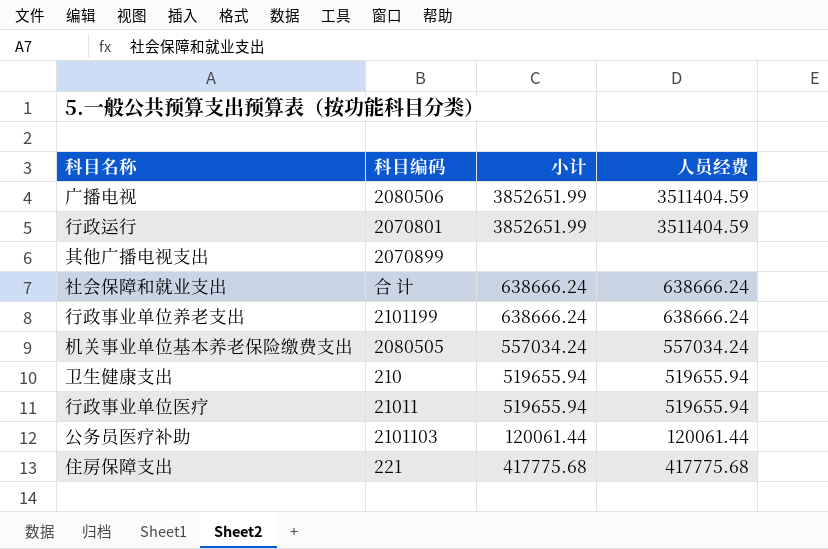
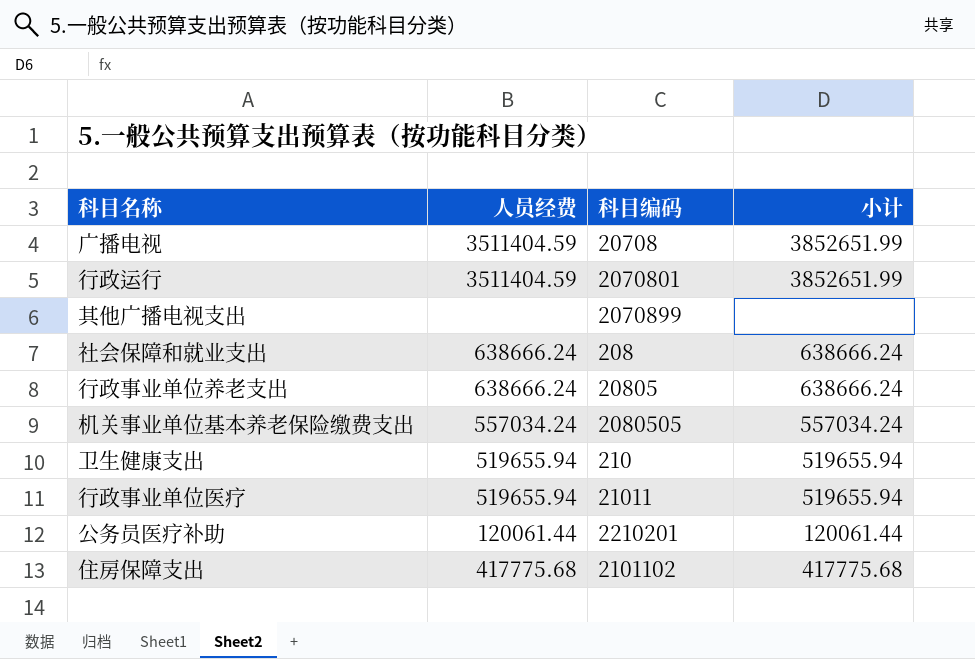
column 人员经费 | position: 4 -> 2
广播电视 | 科目编码: 2080506 -> 20708
社会保障和就业支出 | 科目编码: 合 计 -> 208
行政事业单位养老支出 | 科目编码: 2101199 -> 20805
公务员医疗补助 | 科目编码: 2101103 -> 2210201
住房保障支出 | 科目编码: 221 -> 2101102

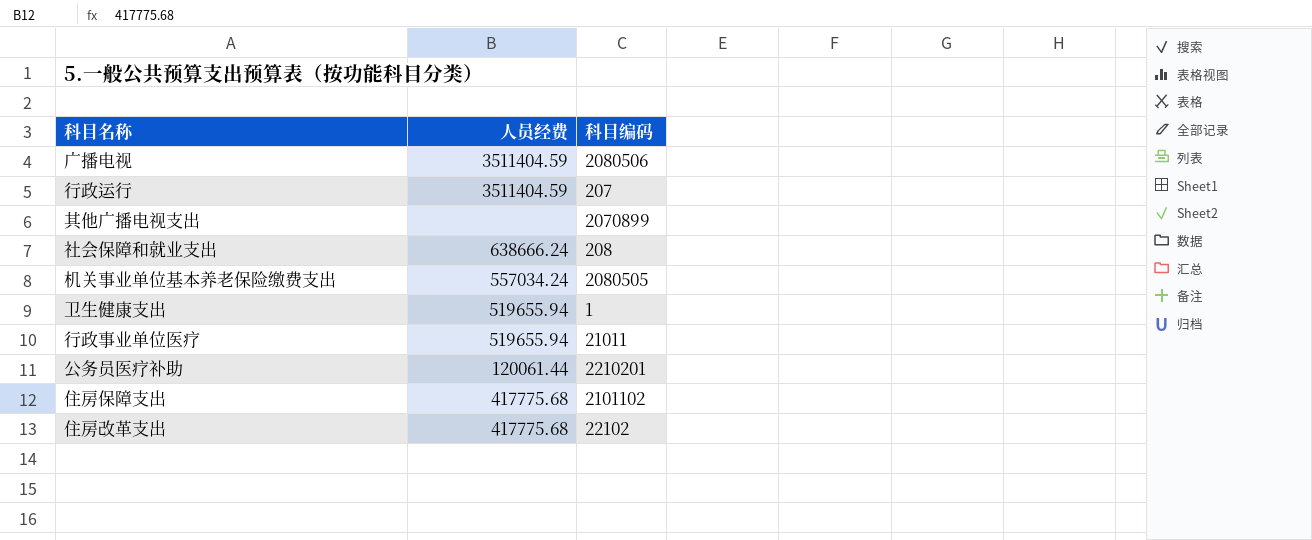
column 小计 | position: 4 -> none
row 行政事业单位养老支出: 638666.24 | 20805 | 638666.24 -> none
广播电视 | 科目编码: 20708 -> 2080506
行政运行 | 科目编码: 2070801 -> 207
卫生健康支出 | 科目编码: 210 -> 1
row 住房改革支出: none -> 417775.68 | 22102

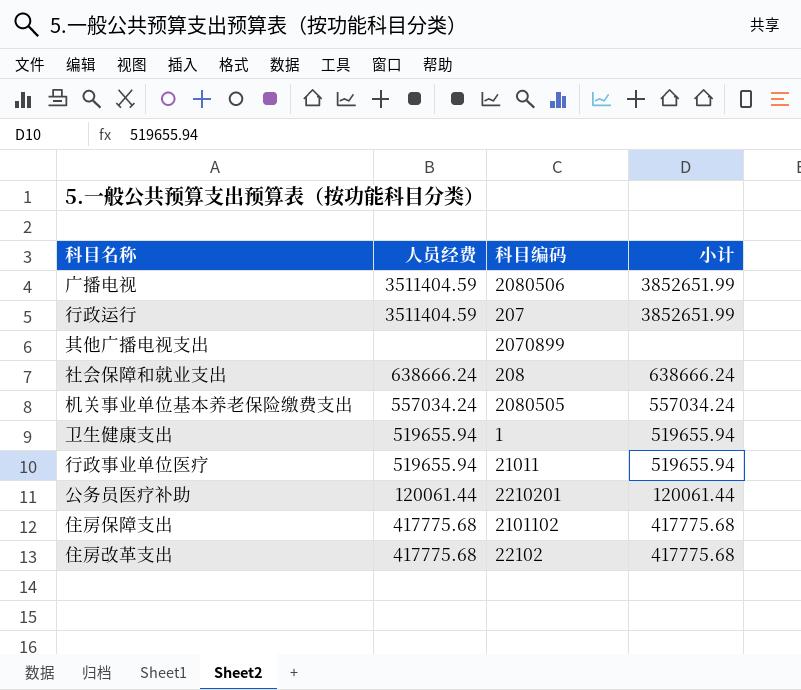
column 小计 | position: none -> 4

